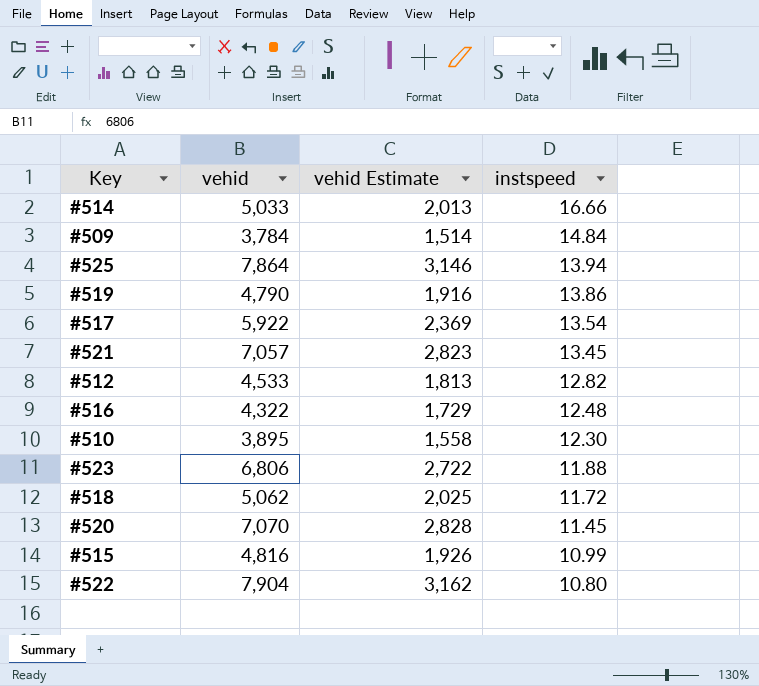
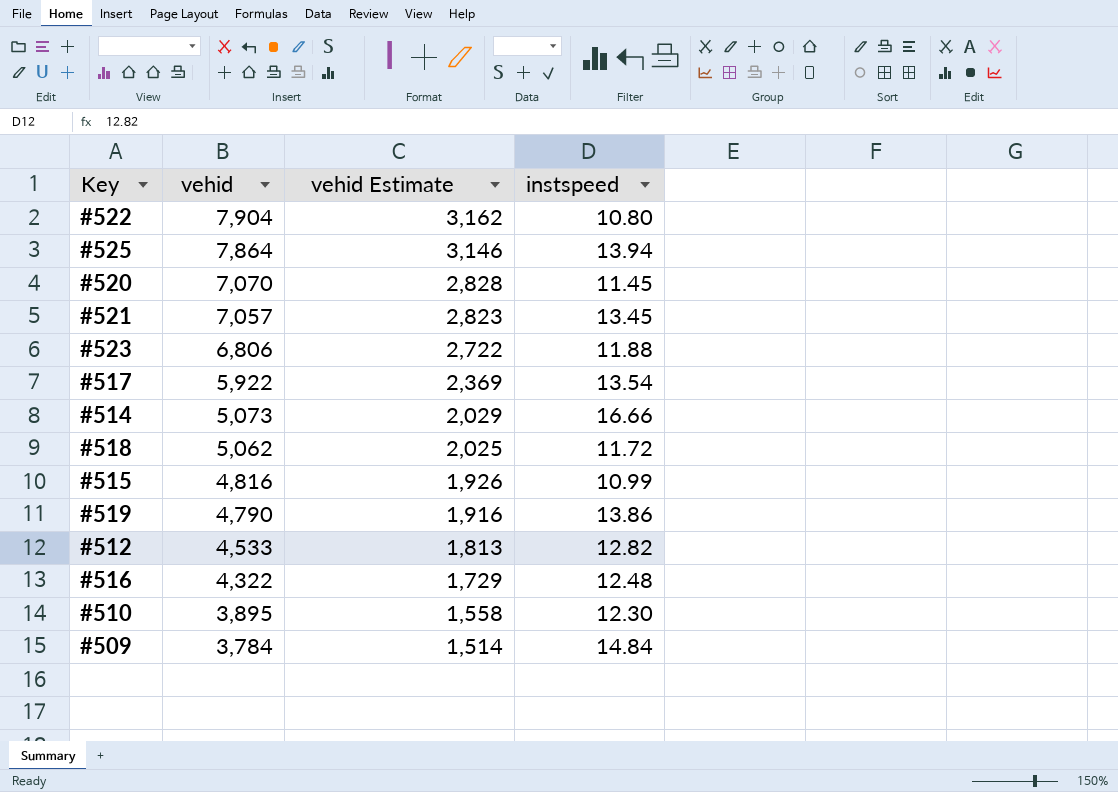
row order: instspeed descending -> vehid descending
#514 | vehid: 5,033 -> 5,073
#514 | vehid Estimate: 2,013 -> 2,029

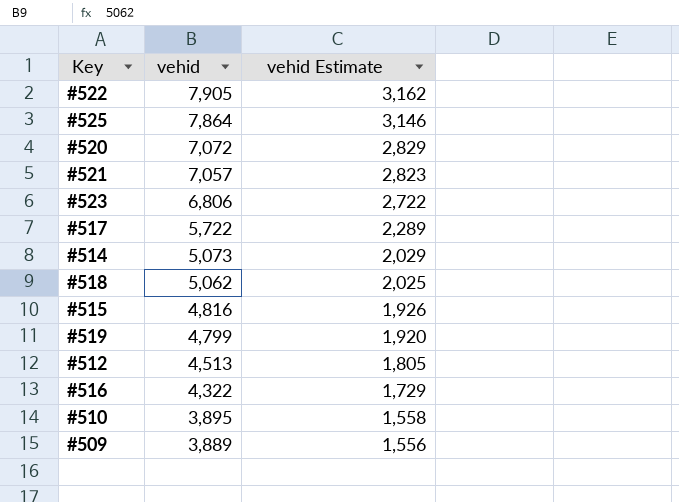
column instspeed | position: 4 -> none
#522 | vehid: 7,904 -> 7,905
#520 | vehid: 7,070 -> 7,072
#520 | vehid Estimate: 2,828 -> 2,829
#517 | vehid: 5,922 -> 5,722
#517 | vehid Estimate: 2,369 -> 2,289
#519 | vehid: 4,790 -> 4,799
#519 | vehid Estimate: 1,916 -> 1,920
#512 | vehid: 4,533 -> 4,513
#512 | vehid Estimate: 1,813 -> 1,805
#509 | vehid: 3,784 -> 3,889
#509 | vehid Estimate: 1,514 -> 1,556

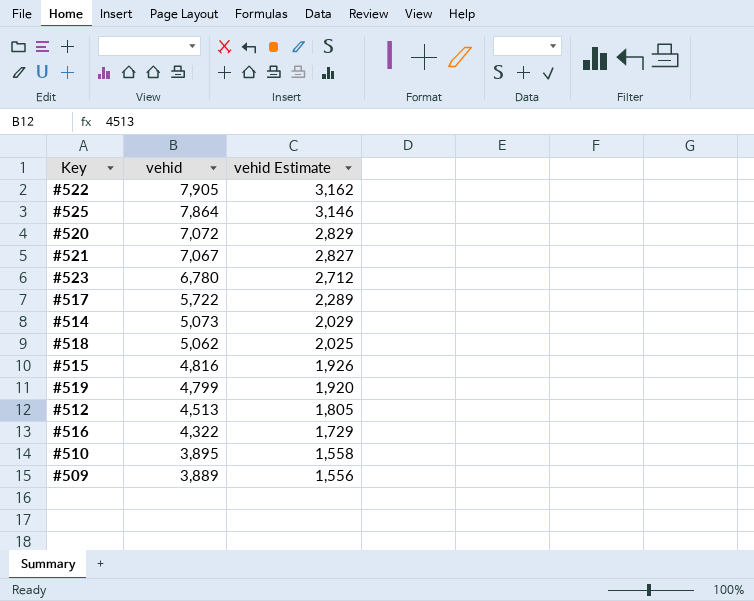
#521 | vehid: 7,057 -> 7,067
#521 | vehid Estimate: 2,823 -> 2,827
#523 | vehid: 6,806 -> 6,780
#523 | vehid Estimate: 2,722 -> 2,712

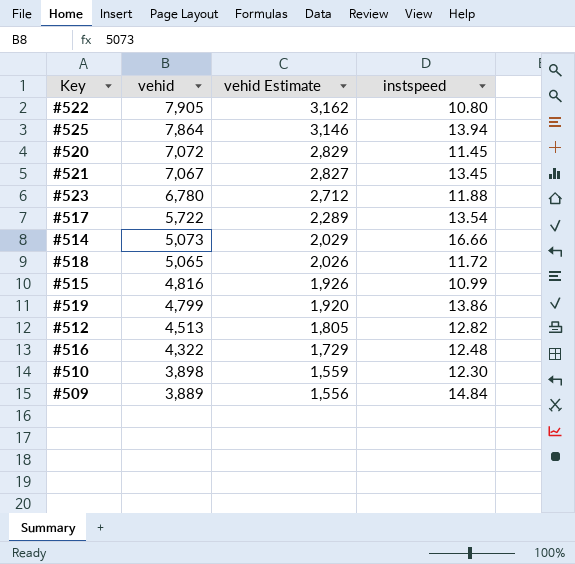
column instspeed | position: none -> 4
#518 | vehid: 5,062 -> 5,065
#518 | vehid Estimate: 2,025 -> 2,026
#510 | vehid: 3,895 -> 3,898
#510 | vehid Estimate: 1,558 -> 1,559

